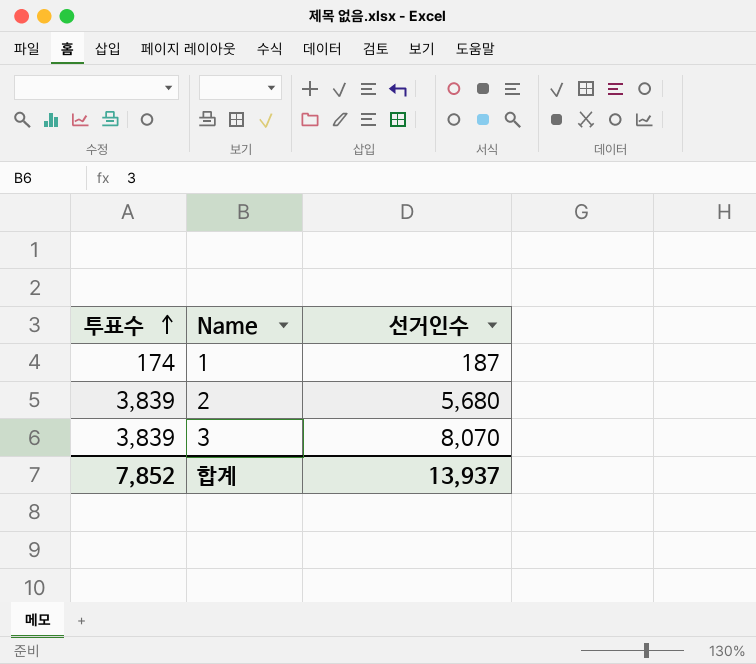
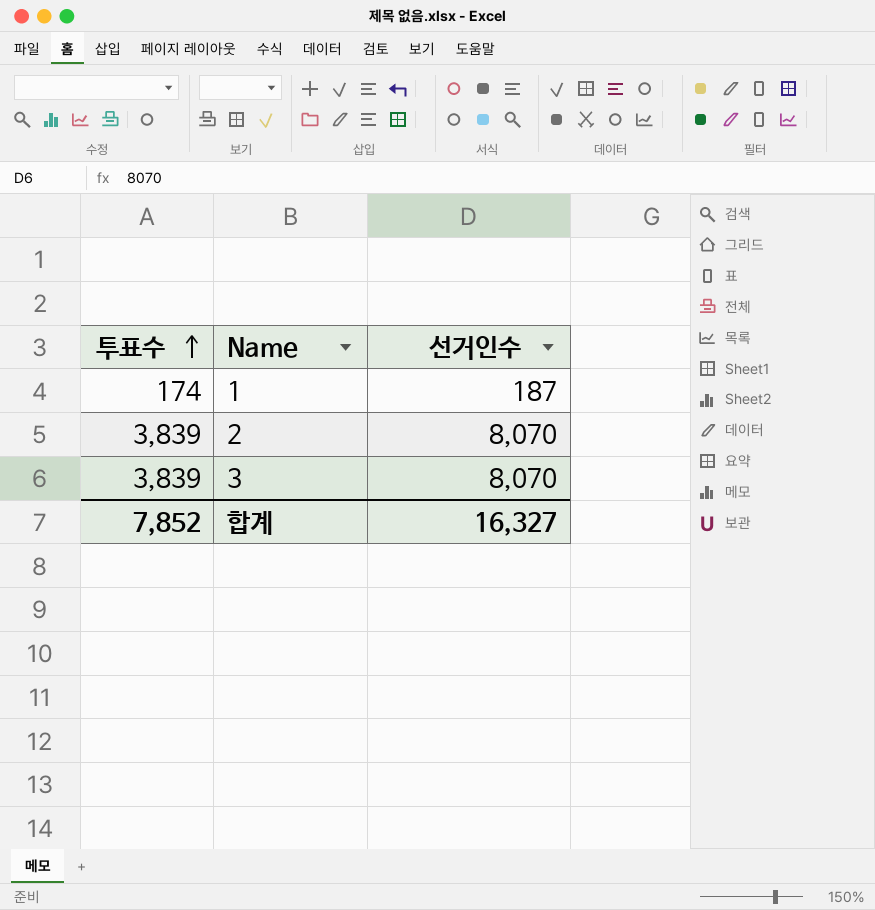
2 | 선거인수: 5,680 -> 8,070
합계 | 선거인수: 13,937 -> 16,327

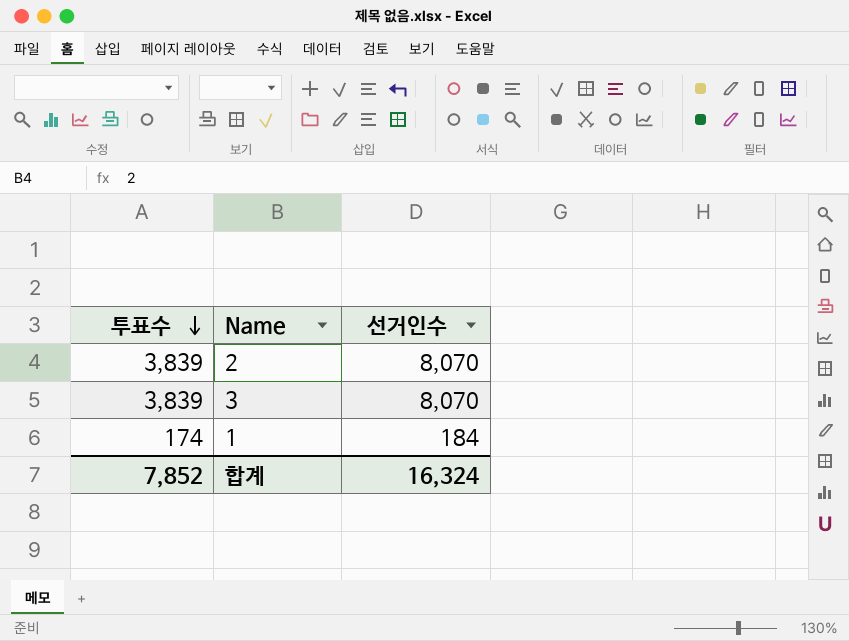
row order: 투표수 ascending -> 투표수 descending
1 | 선거인수: 187 -> 184
합계 | 선거인수: 16,327 -> 16,324

